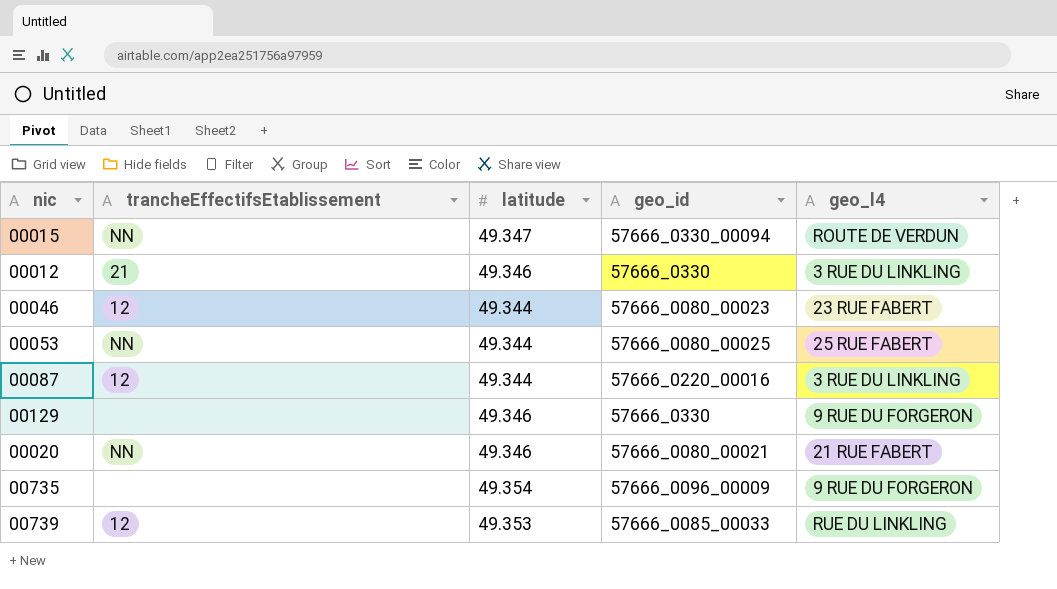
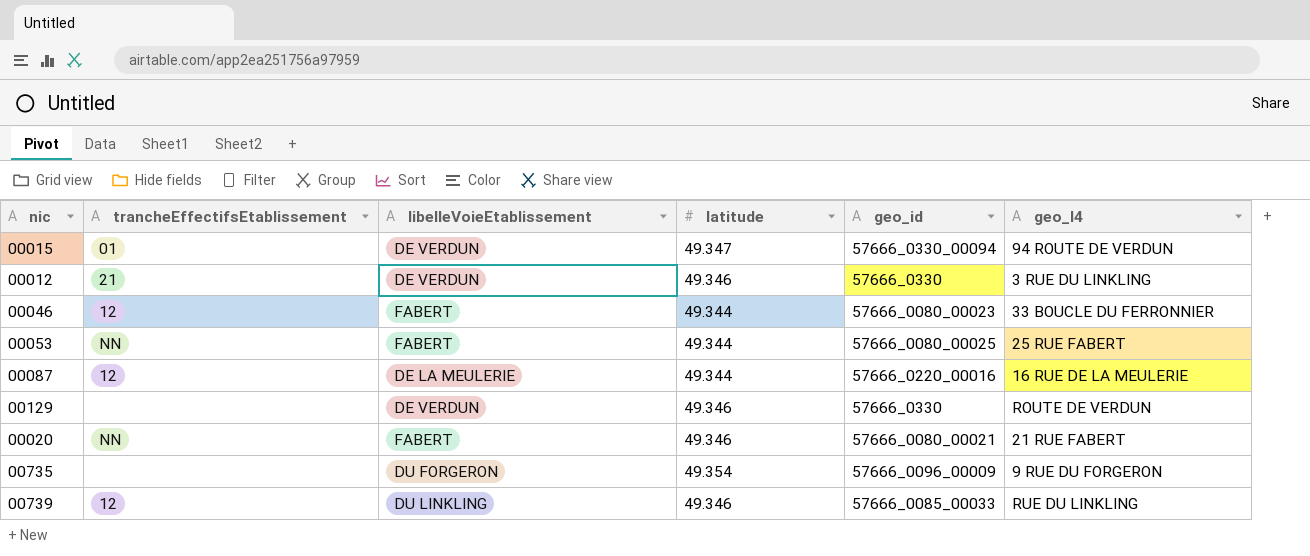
column libelleVoieEtablissement | position: none -> 3
00015 | trancheEffectifsEtablissement: NN -> 01
00015 | geo_l4: ROUTE DE VERDUN -> 94 ROUTE DE VERDUN
00046 | geo_l4: 23 RUE FABERT -> 33 BOUCLE DU FERRONNIER
00087 | geo_l4: 3 RUE DU LINKLING -> 16 RUE DE LA MEULERIE
00129 | geo_l4: 9 RUE DU FORGERON -> ROUTE DE VERDUN
00739 | latitude: 49.353 -> 49.346

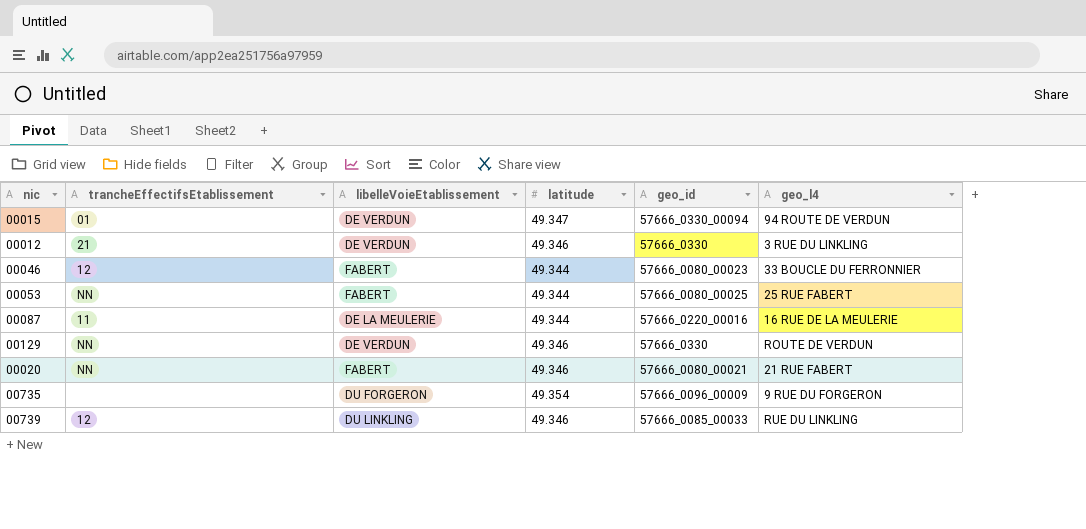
00087 | trancheEffectifsEtablissement: 12 -> 11
00129 | trancheEffectifsEtablissement: none -> NN

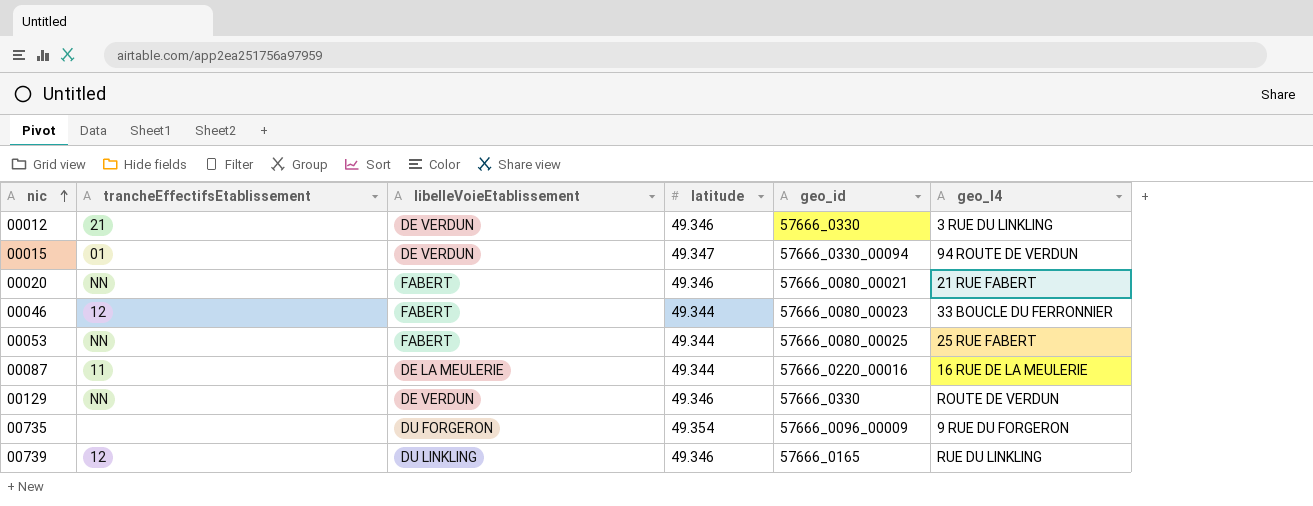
row order: none -> nic ascending
00739 | geo_id: 57666_0085_00033 -> 57666_0165

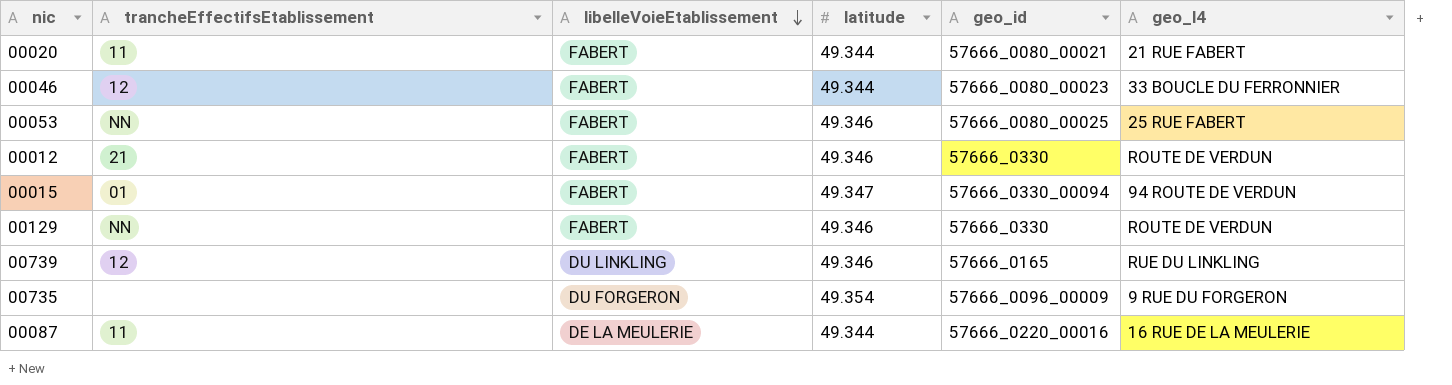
row order: nic ascending -> libelleVoieEtablissement descending
00020 | trancheEffectifsEtablissement: NN -> 11
00020 | latitude: 49.346 -> 49.344
00053 | latitude: 49.344 -> 49.346
00012 | libelleVoieEtablissement: DE VERDUN -> FABERT
00012 | geo_l4: 3 RUE DU LINKLING -> ROUTE DE VERDUN
00015 | libelleVoieEtablissement: DE VERDUN -> FABERT
00129 | libelleVoieEtablissement: DE VERDUN -> FABERT

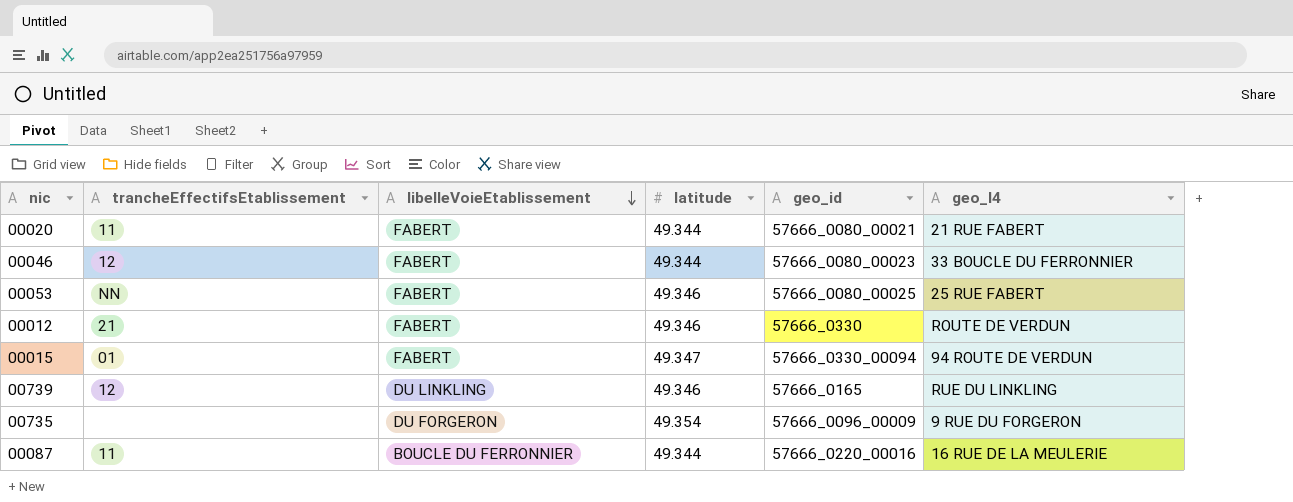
row 00129: NN | FABERT | 49.346 | 57666_0330 | ROUTE DE VERDUN -> none
00087 | libelleVoieEtablissement: DE LA MEULERIE -> BOUCLE DU FERRONNIER

